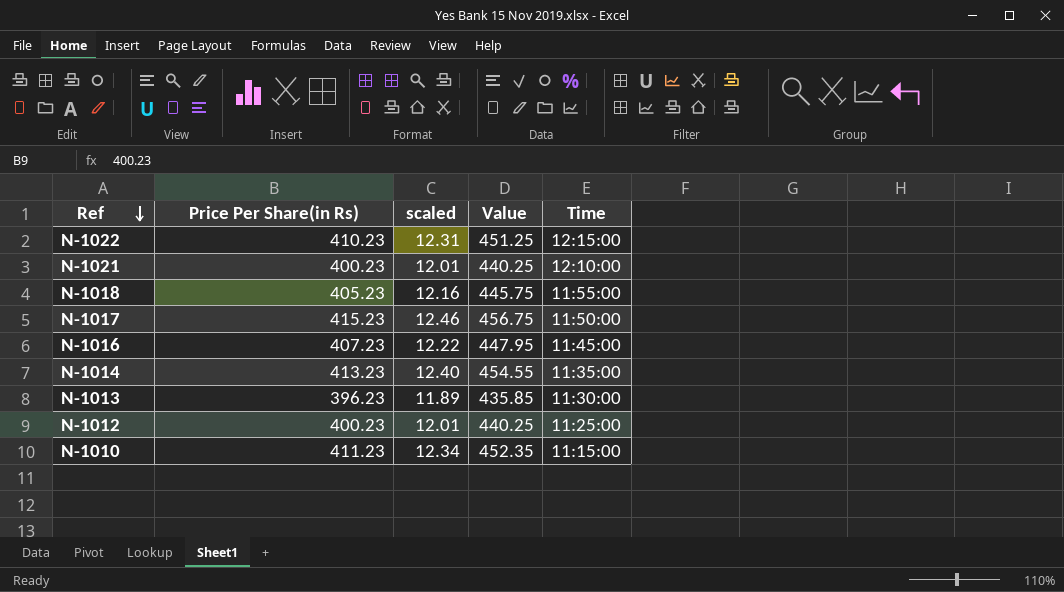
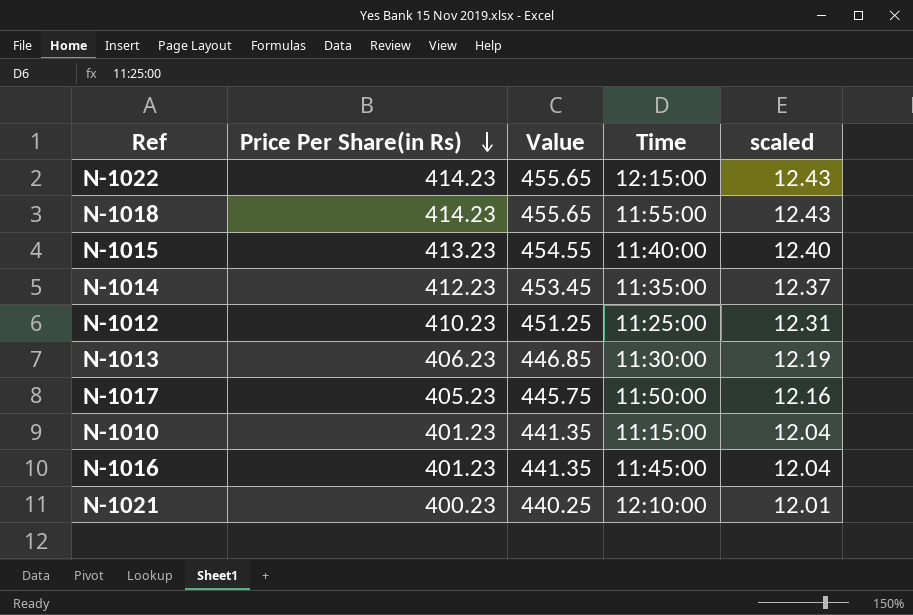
row order: Ref descending -> Price Per Share(in Rs) descending
column scaled | position: 3 -> 5
N-1022 | Price Per Share(in Rs): 410.23 -> 414.23
N-1022 | Value: 451.25 -> 455.65
N-1022 | scaled: 12.31 -> 12.43
N-1018 | Price Per Share(in Rs): 405.23 -> 414.23
N-1018 | Value: 445.75 -> 455.65
N-1018 | scaled: 12.16 -> 12.43
row N-1015: none -> 413.23 | 454.55 | 11:40:00 | 12.40
N-1014 | Price Per Share(in Rs): 413.23 -> 412.23
N-1014 | Value: 454.55 -> 453.45
N-1014 | scaled: 12.40 -> 12.37
N-1012 | Price Per Share(in Rs): 400.23 -> 410.23
N-1012 | Value: 440.25 -> 451.25
N-1012 | scaled: 12.01 -> 12.31
N-1013 | Price Per Share(in Rs): 396.23 -> 406.23
N-1013 | Value: 435.85 -> 446.85
N-1013 | scaled: 11.89 -> 12.19
N-1017 | Price Per Share(in Rs): 415.23 -> 405.23
N-1017 | Value: 456.75 -> 445.75
N-1017 | scaled: 12.46 -> 12.16
N-1010 | Price Per Share(in Rs): 411.23 -> 401.23
N-1010 | Value: 452.35 -> 441.35
N-1010 | scaled: 12.34 -> 12.04
N-1016 | Price Per Share(in Rs): 407.23 -> 401.23
N-1016 | Value: 447.95 -> 441.35
N-1016 | scaled: 12.22 -> 12.04

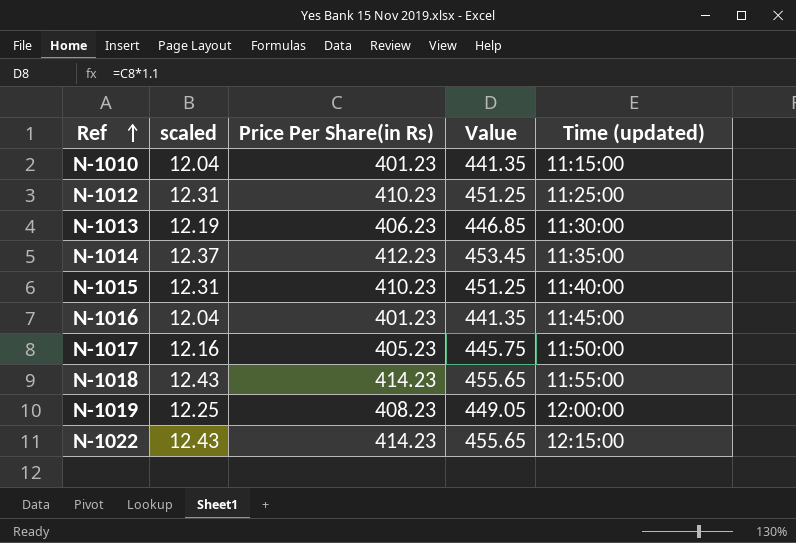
row order: Price Per Share(in Rs) descending -> Ref ascending
column scaled | position: 5 -> 2
column name: Time -> Time (updated)
row N-1021: 400.23 | 440.25 | 12:10:00 | 12.01 -> none
N-1015 | scaled: 12.40 -> 12.31
N-1015 | Price Per Share(in Rs): 413.23 -> 410.23
N-1015 | Value: 454.55 -> 451.25
row N-1019: none -> 12.25 | 408.23 | 449.05 | 12:00:00

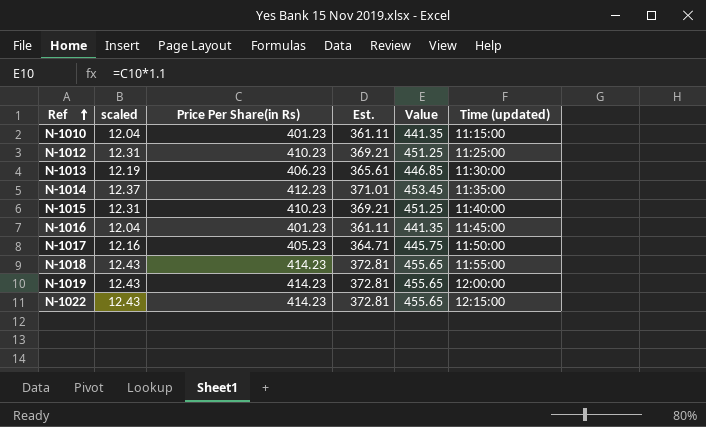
column Est. | formula: none -> [Price Per Share(in Rs)] * 0.9
N-1019 | scaled: 12.25 -> 12.43
N-1019 | Price Per Share(in Rs): 408.23 -> 414.23
N-1019 | Value: 449.05 -> 455.65

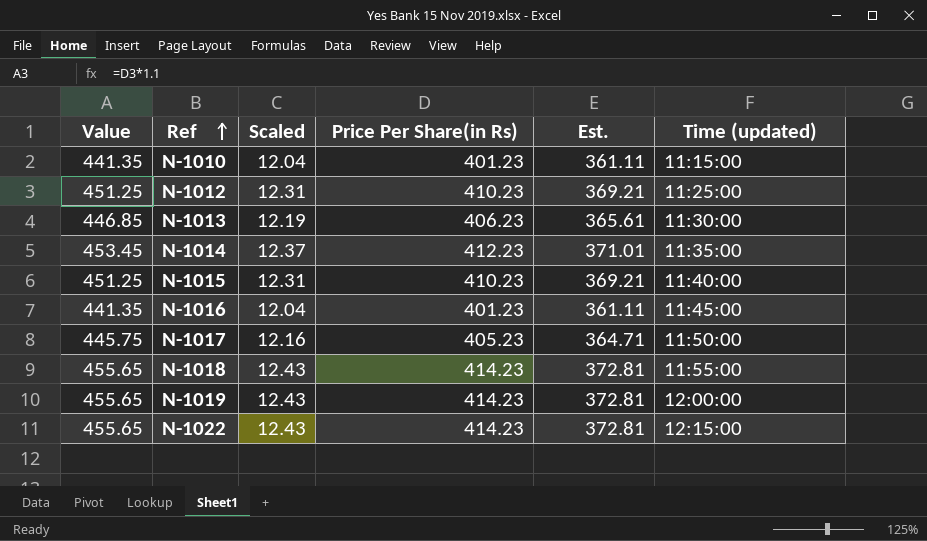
column Value | position: 5 -> 1
column name: scaled -> Scaled

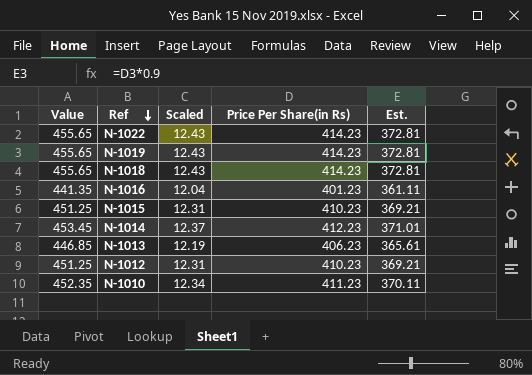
row order: Ref ascending -> Ref descending
column Time (updated) | position: 6 -> none
row N-1017: 445.75 | 12.16 | 405.23 | 364.71 | 11:50:00 -> none
N-1010 | Value: 441.35 -> 452.35
N-1010 | Scaled: 12.04 -> 12.34
N-1010 | Price Per Share(in Rs): 401.23 -> 411.23
N-1010 | Est.: 361.11 -> 370.11

